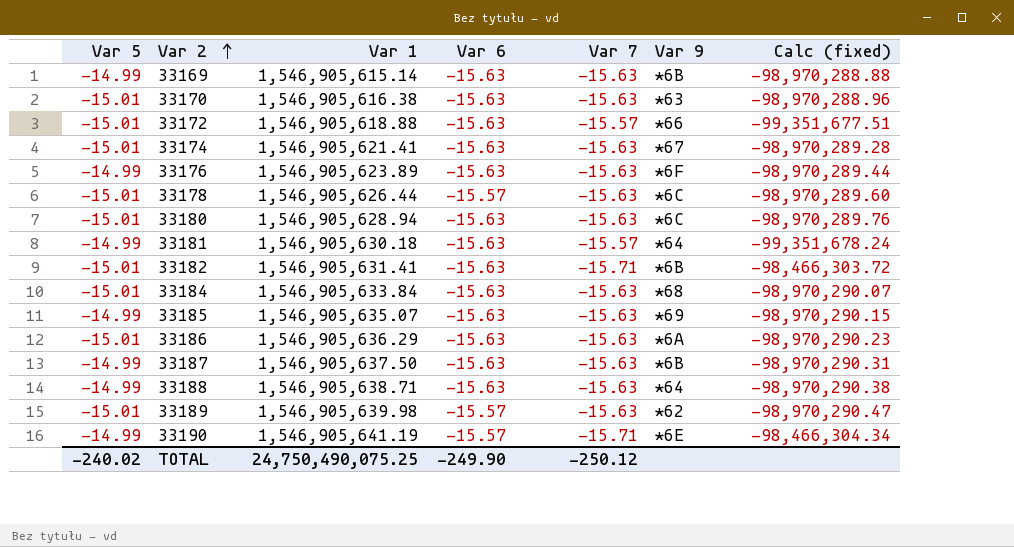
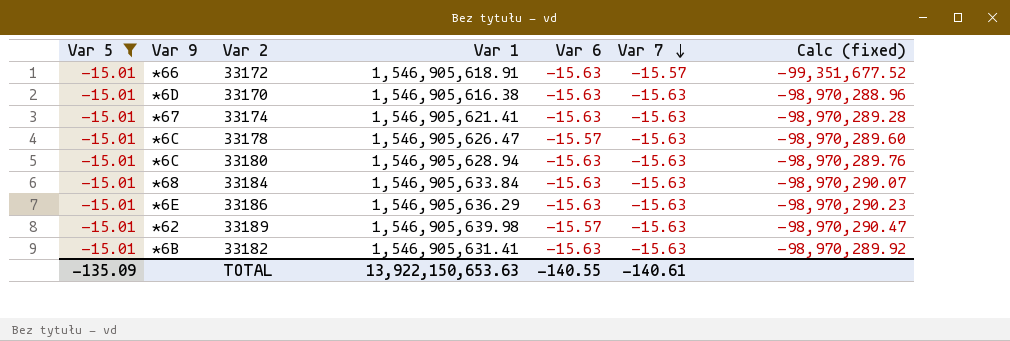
filter: none -> Var 5 = -15.01
row order: Var 2 ascending -> Var 7 descending
column Var 9 | position: 6 -> 2
33172 | Var 1: 1,546,905,618.88 -> 1,546,905,618.91
33172 | Calc (fixed): -99,351,677.51 -> -99,351,677.52
33170 | Var 9: *63 -> *6D
33178 | Var 1: 1,546,905,626.44 -> 1,546,905,626.47
33186 | Var 9: *6A -> *6E
33182 | Var 7: -15.71 -> -15.63
33182 | Calc (fixed): -98,466,303.72 -> -98,970,289.92
TOTAL | Var 5: -240.02 -> -135.09
TOTAL | Var 1: 24,750,490,075.25 -> 13,922,150,653.63
TOTAL | Var 6: -249.90 -> -140.55
TOTAL | Var 7: -250.12 -> -140.61

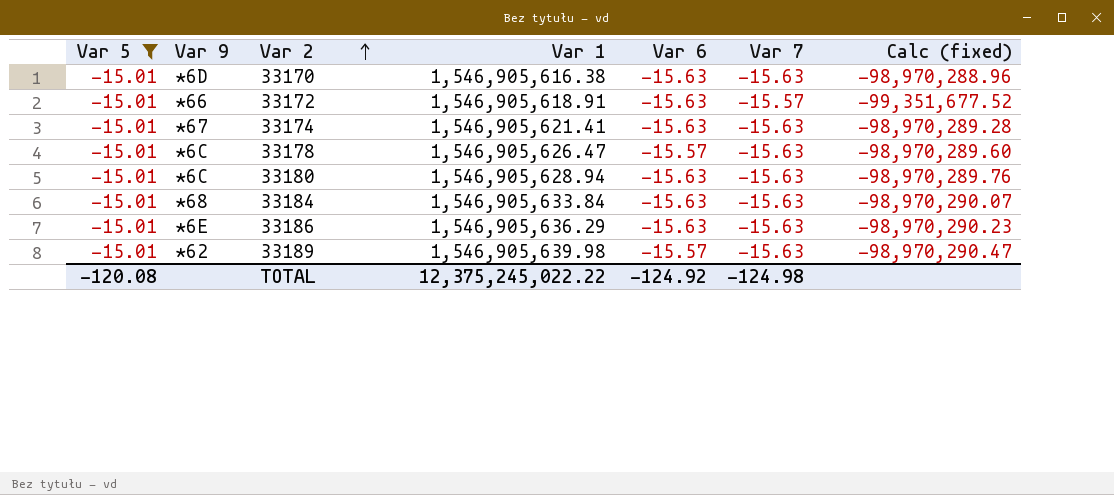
row order: Var 7 descending -> Var 2 ascending
row 33182: -15.01 | *6B | 1,546,905,631.41 | -15.63 | -15.63 | -98,970,289.92 -> none
TOTAL | Var 5: -135.09 -> -120.08
TOTAL | Var 1: 13,922,150,653.63 -> 12,375,245,022.22
TOTAL | Var 6: -140.55 -> -124.92
TOTAL | Var 7: -140.61 -> -124.98

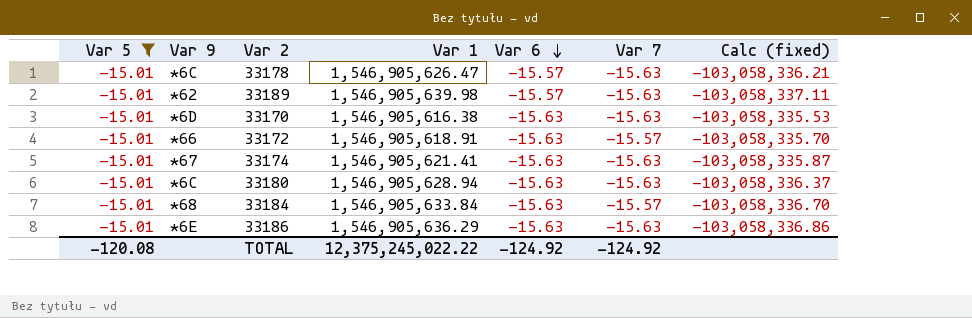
row order: Var 2 ascending -> Var 6 descending
column Calc (fixed) | formula: [Var 1] / [Var 7] -> [Var 1] / [Var 5]
33184 | Var 7: -15.63 -> -15.57
TOTAL | Var 7: -124.98 -> -124.92

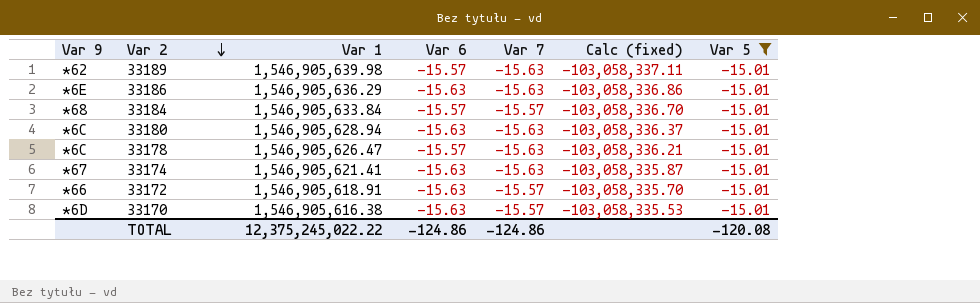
row order: Var 6 descending -> Var 2 descending
column Var 5 | position: 1 -> 7
33184 | Var 6: -15.63 -> -15.57
33170 | Var 7: -15.63 -> -15.57
TOTAL | Var 6: -124.92 -> -124.86
TOTAL | Var 7: -124.92 -> -124.86

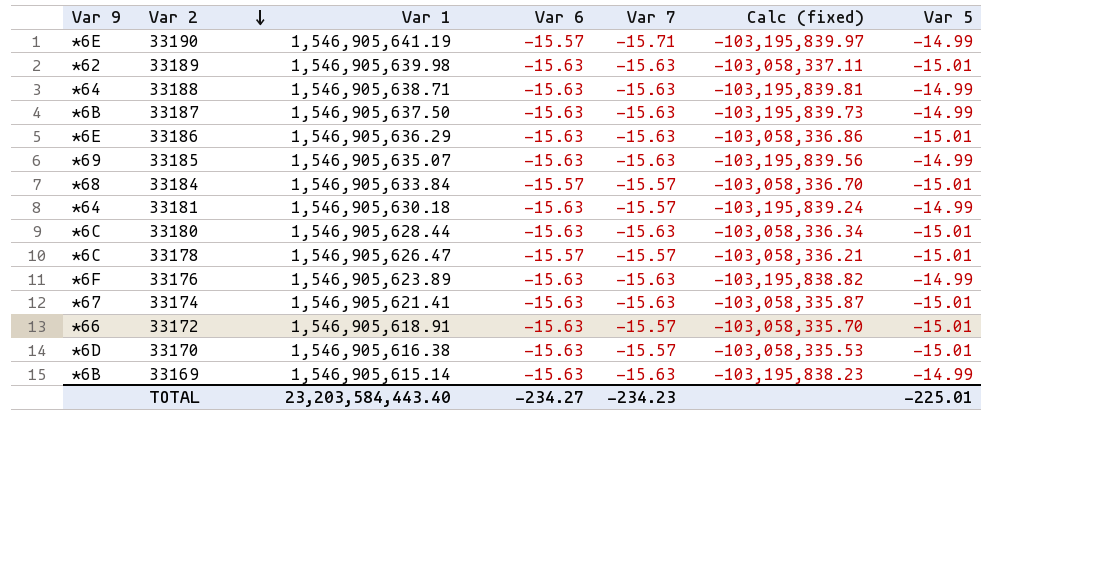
filter: Var 5 = -15.01 -> none
33189 | Var 6: -15.57 -> -15.63
33180 | Var 1: 1,546,905,628.94 -> 1,546,905,628.44
33180 | Calc (fixed): -103,058,336.37 -> -103,058,336.34
33178 | Var 7: -15.63 -> -15.57
TOTAL | Var 1: 12,375,245,022.22 -> 23,203,584,443.40
TOTAL | Var 6: -124.86 -> -234.27
TOTAL | Var 7: -124.86 -> -234.23
TOTAL | Var 5: -120.08 -> -225.01

